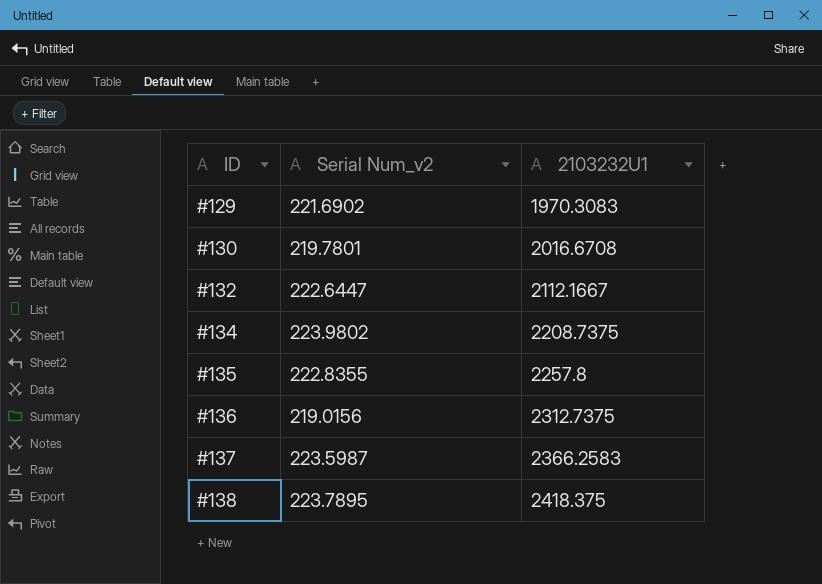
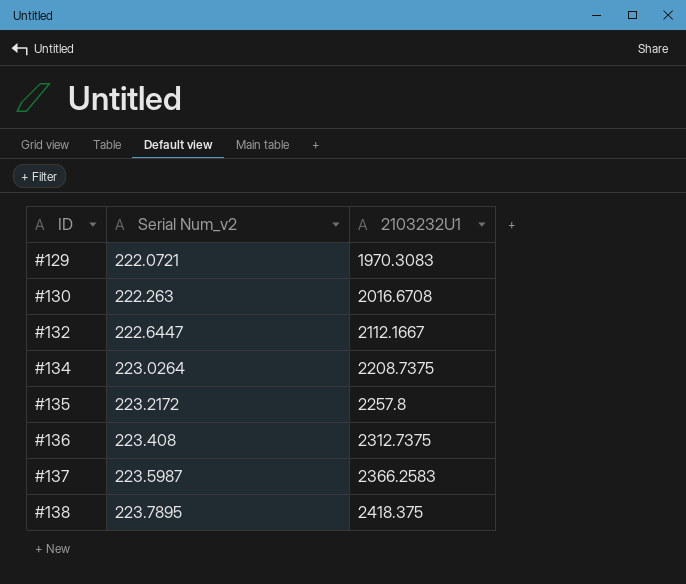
#129 | Serial Num_v2: 221.6902 -> 222.0721
#130 | Serial Num_v2: 219.7801 -> 222.263
#134 | Serial Num_v2: 223.9802 -> 223.0264
#135 | Serial Num_v2: 222.8355 -> 223.2172
#136 | Serial Num_v2: 219.0156 -> 223.408

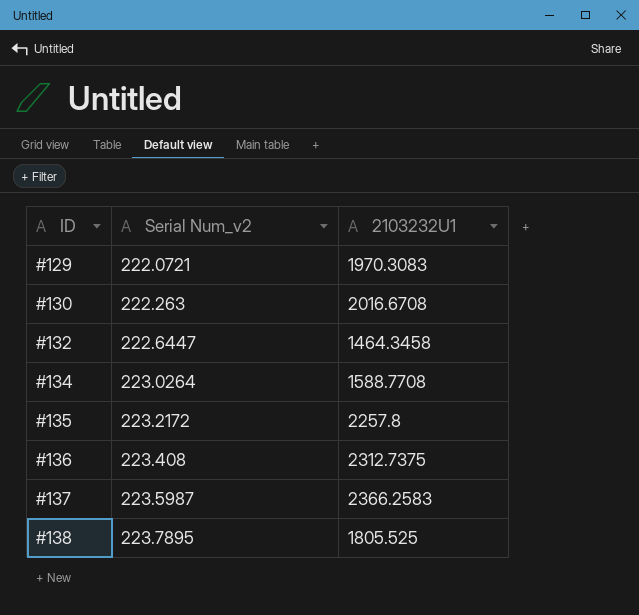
#132 | 2103232U1: 2112.1667 -> 1464.3458
#134 | 2103232U1: 2208.7375 -> 1588.7708
#138 | 2103232U1: 2418.375 -> 1805.525

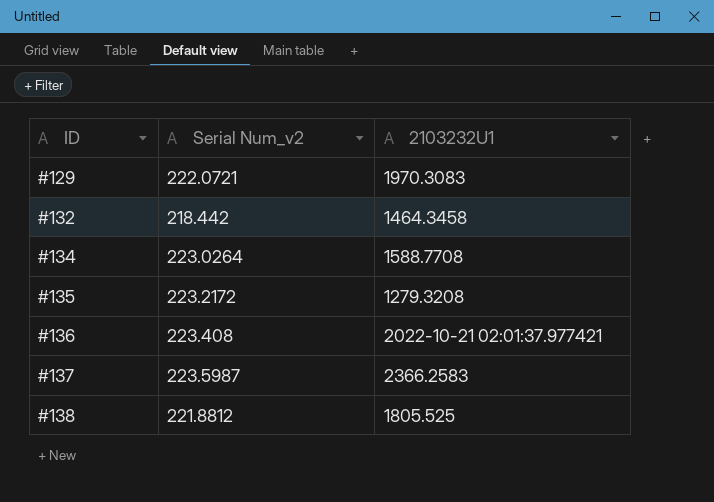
row #130: 222.263 | 2016.6708 -> none
#132 | Serial Num_v2: 222.6447 -> 218.442
#135 | 2103232U1: 2257.8 -> 1279.3208
#136 | 2103232U1: 2312.7375 -> 2022-10-21 02:01:37.977421
#138 | Serial Num_v2: 223.7895 -> 221.8812

